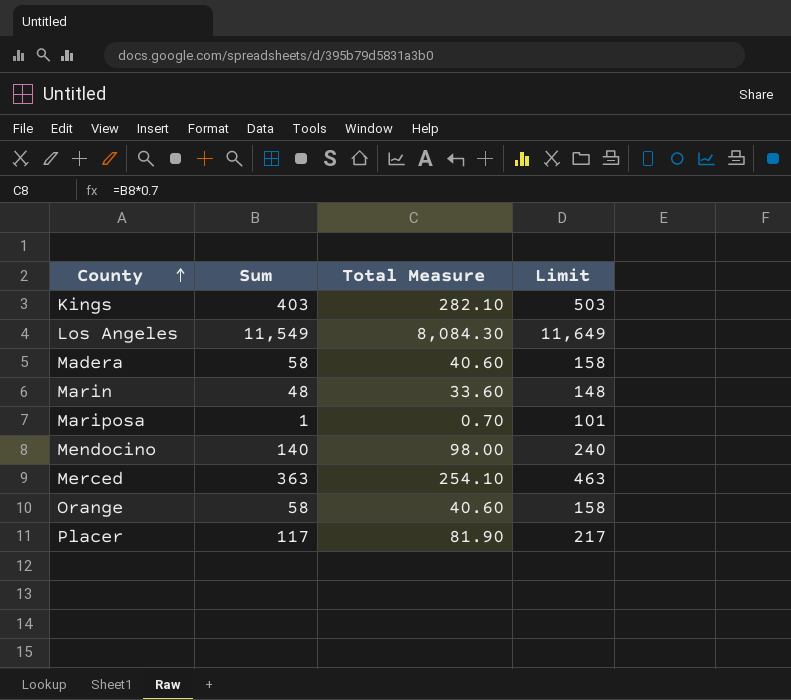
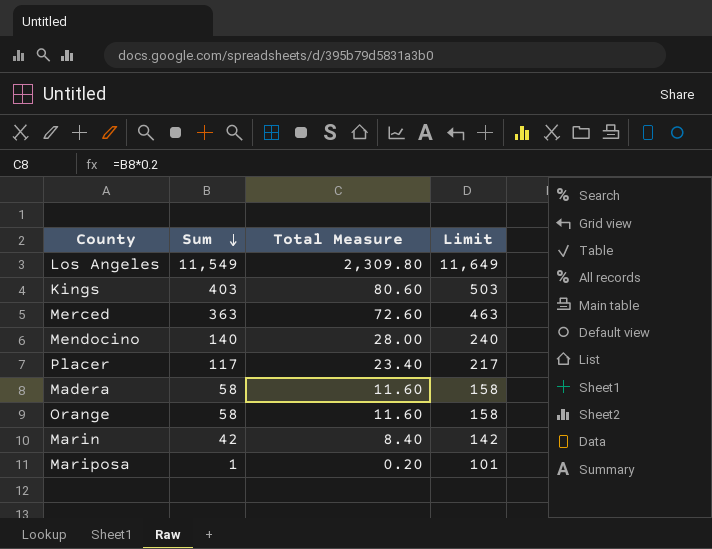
row order: County ascending -> Sum descending
column Total Measure | formula: [Sum] * 0.7 -> [Sum] * 0.2
Marin | Sum: 48 -> 42
Marin | Limit: 148 -> 142

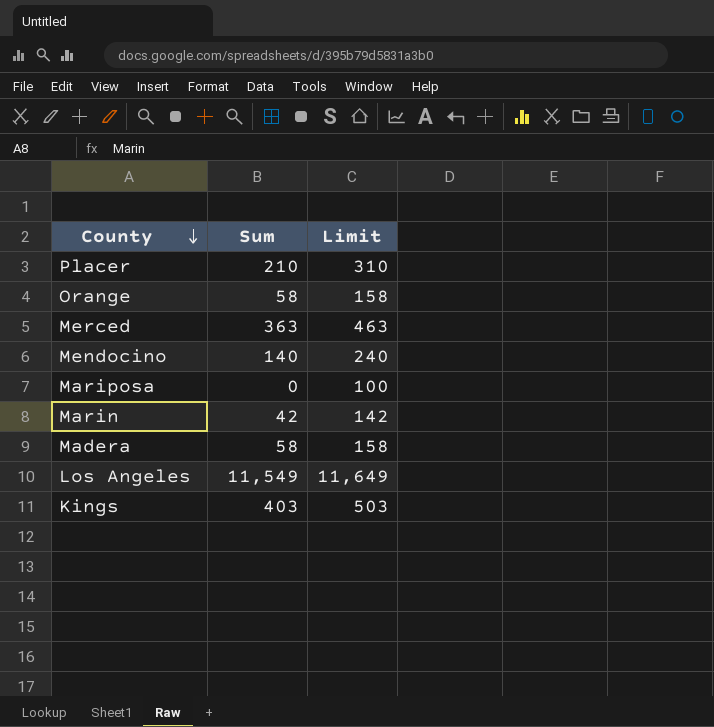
row order: Sum descending -> County descending
column Total Measure | formula: [Sum] * 0.2 -> none
Placer | Sum: 117 -> 210
Placer | Limit: 217 -> 310
Mariposa | Sum: 1 -> 0
Mariposa | Limit: 101 -> 100

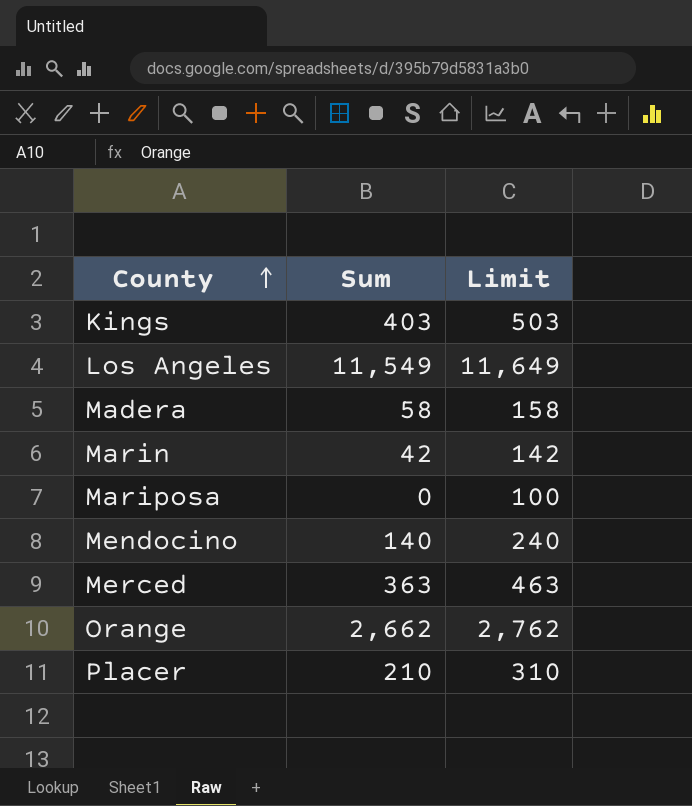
row order: County descending -> County ascending
Orange | Sum: 58 -> 2,662
Orange | Limit: 158 -> 2,762

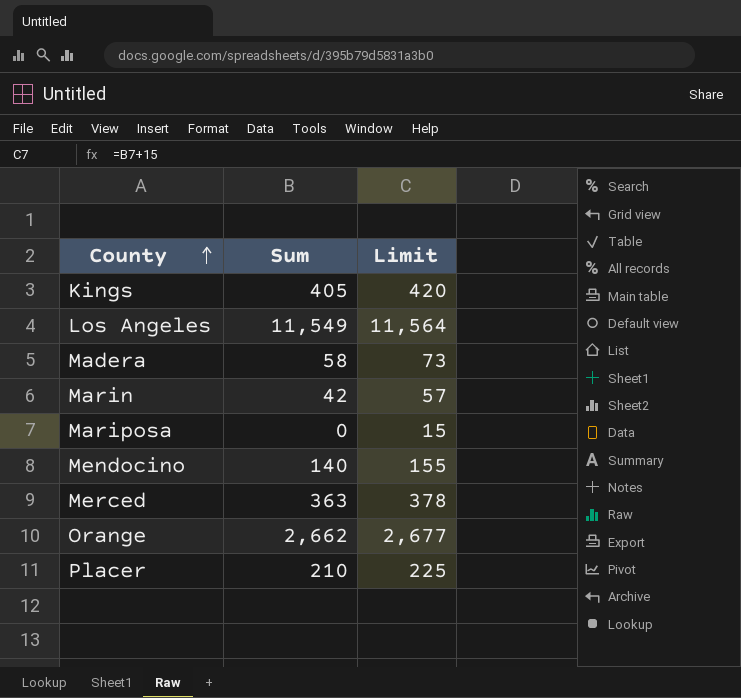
column Limit | formula: [Sum] + 100 -> [Sum] + 15
Kings | Sum: 403 -> 405

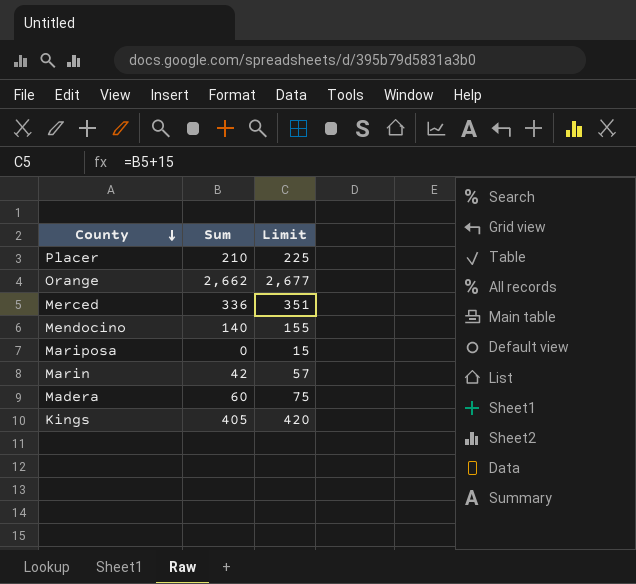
row order: County ascending -> County descending
row Los Angeles: 11,549 | 11,564 -> none
Merced | Sum: 363 -> 336
Merced | Limit: 378 -> 351
Madera | Sum: 58 -> 60
Madera | Limit: 73 -> 75

